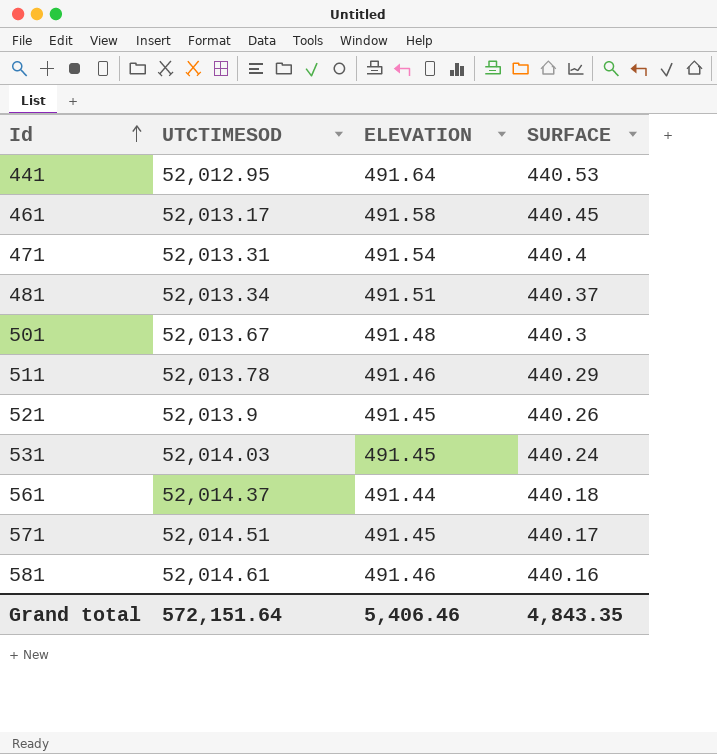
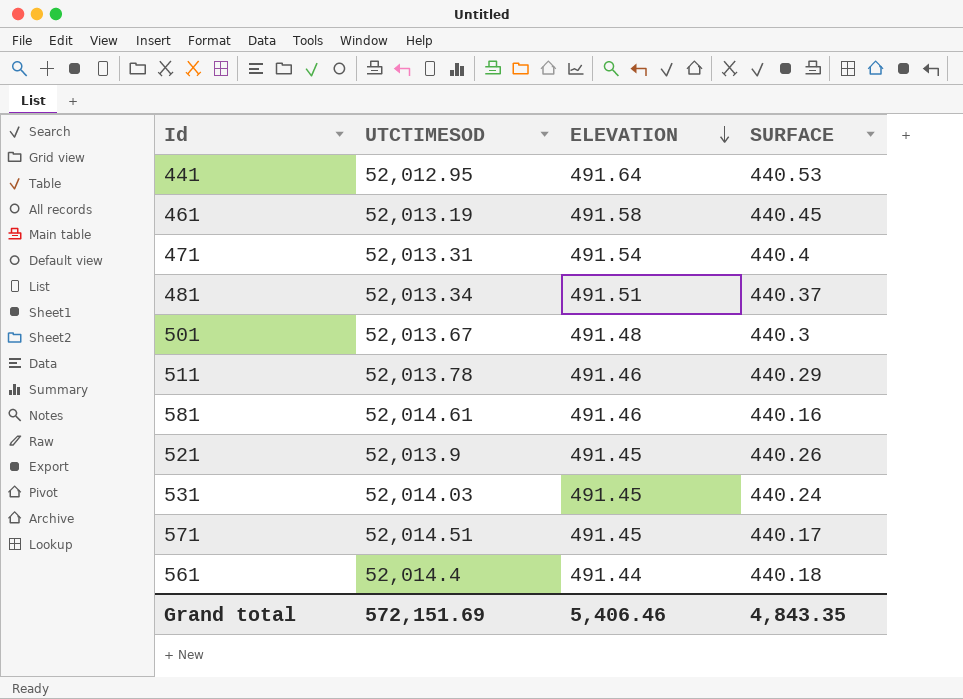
row order: Id ascending -> ELEVATION descending
461 | UTCTIMESOD: 52,013.17 -> 52,013.19
561 | UTCTIMESOD: 52,014.37 -> 52,014.4
Grand total | UTCTIMESOD: 572,151.64 -> 572,151.69

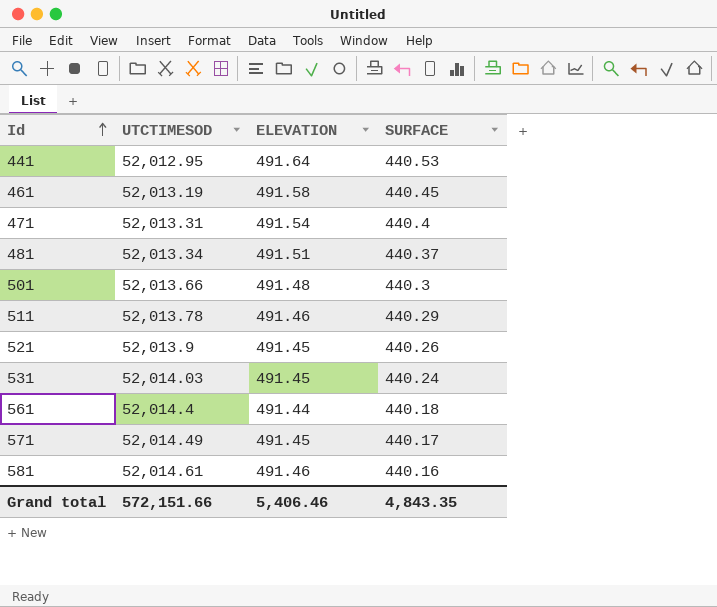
row order: ELEVATION descending -> Id ascending
501 | UTCTIMESOD: 52,013.67 -> 52,013.66
571 | UTCTIMESOD: 52,014.51 -> 52,014.49
Grand total | UTCTIMESOD: 572,151.69 -> 572,151.66

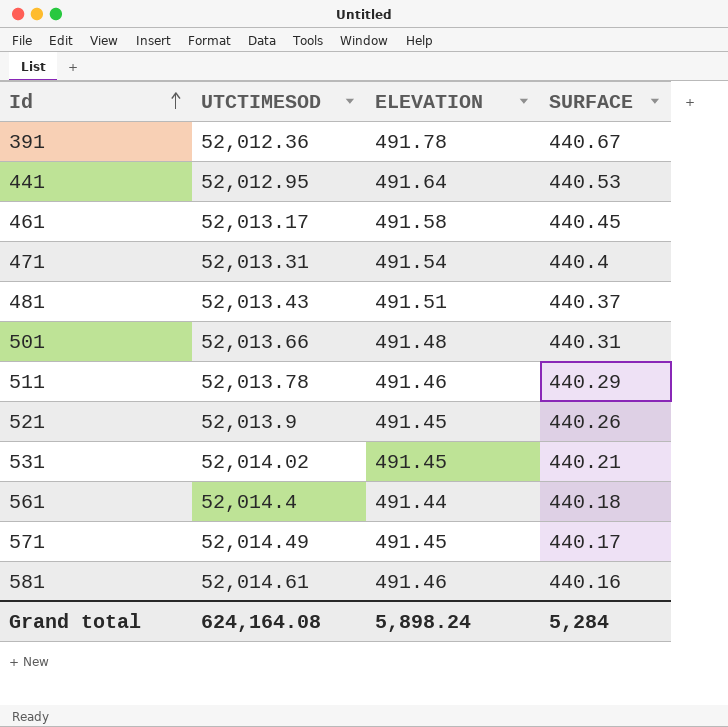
row 391: none -> 52,012.36 | 491.78 | 440.67
461 | UTCTIMESOD: 52,013.19 -> 52,013.17
481 | UTCTIMESOD: 52,013.34 -> 52,013.43
501 | SURFACE: 440.3 -> 440.31
531 | UTCTIMESOD: 52,014.03 -> 52,014.02
531 | SURFACE: 440.24 -> 440.21
Grand total | UTCTIMESOD: 572,151.66 -> 624,164.08
Grand total | ELEVATION: 5,406.46 -> 5,898.24
Grand total | SURFACE: 4,843.35 -> 5,284

